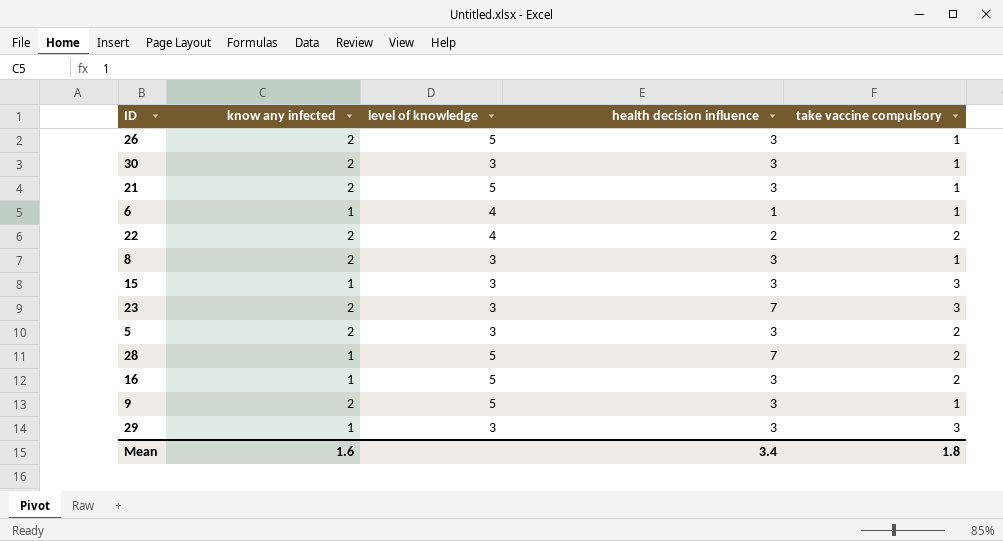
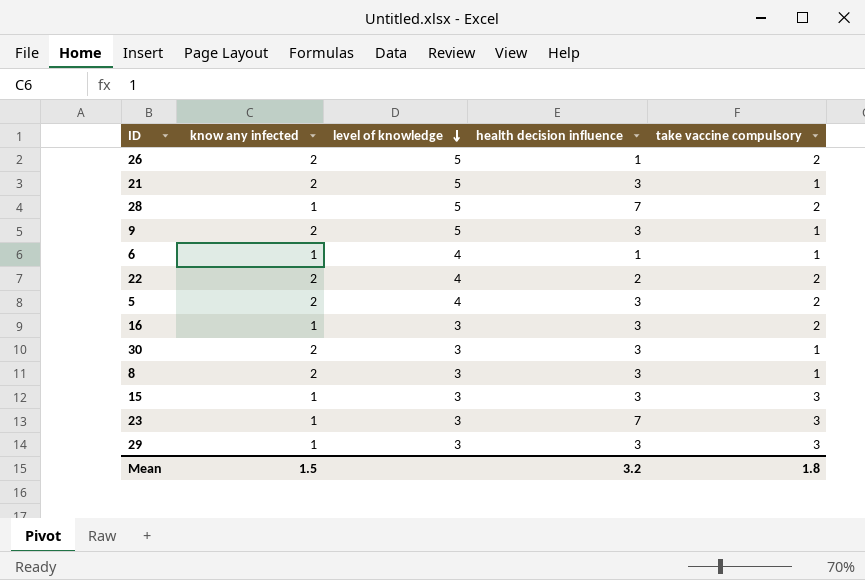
row order: none -> level of knowledge descending
26 | health decision influence: 3 -> 1
26 | take vaccine compulsory: 1 -> 2
5 | level of knowledge: 3 -> 4
16 | level of knowledge: 5 -> 3
23 | know any infected: 2 -> 1
Mean | know any infected: 1.6 -> 1.5
Mean | health decision influence: 3.4 -> 3.2

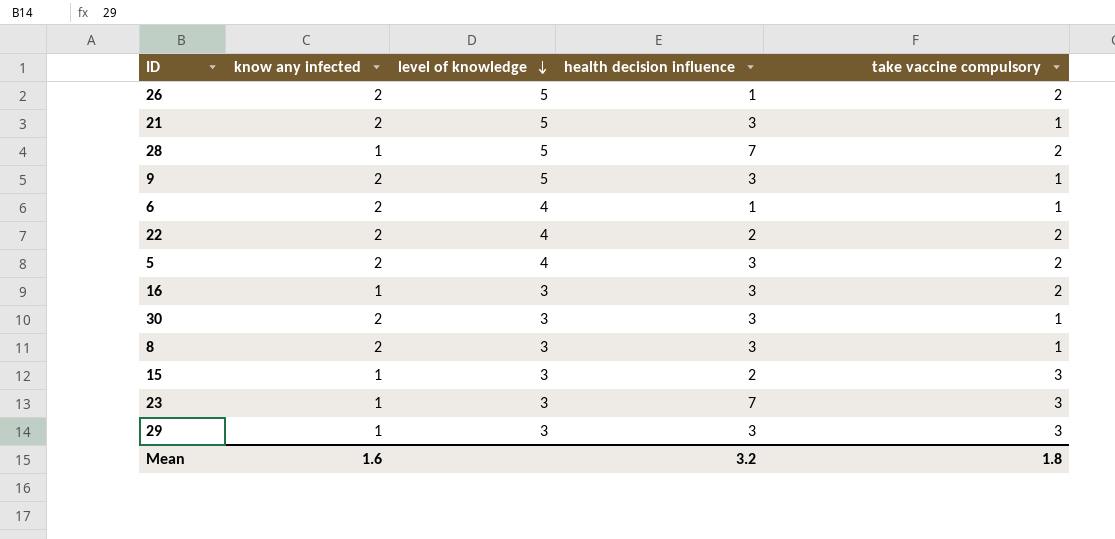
6 | know any infected: 1 -> 2
15 | health decision influence: 3 -> 2
Mean | know any infected: 1.5 -> 1.6

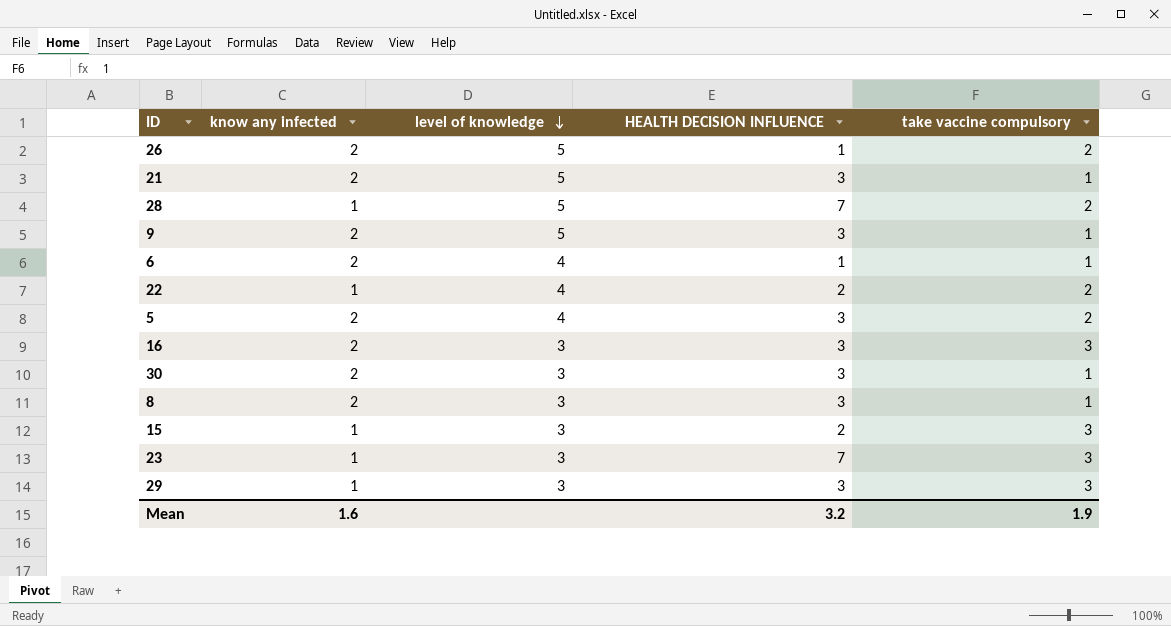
column name: health decision influence -> HEALTH DECISION INFLUENCE
22 | know any infected: 2 -> 1
16 | know any infected: 1 -> 2
16 | take vaccine compulsory: 2 -> 3
Mean | take vaccine compulsory: 1.8 -> 1.9

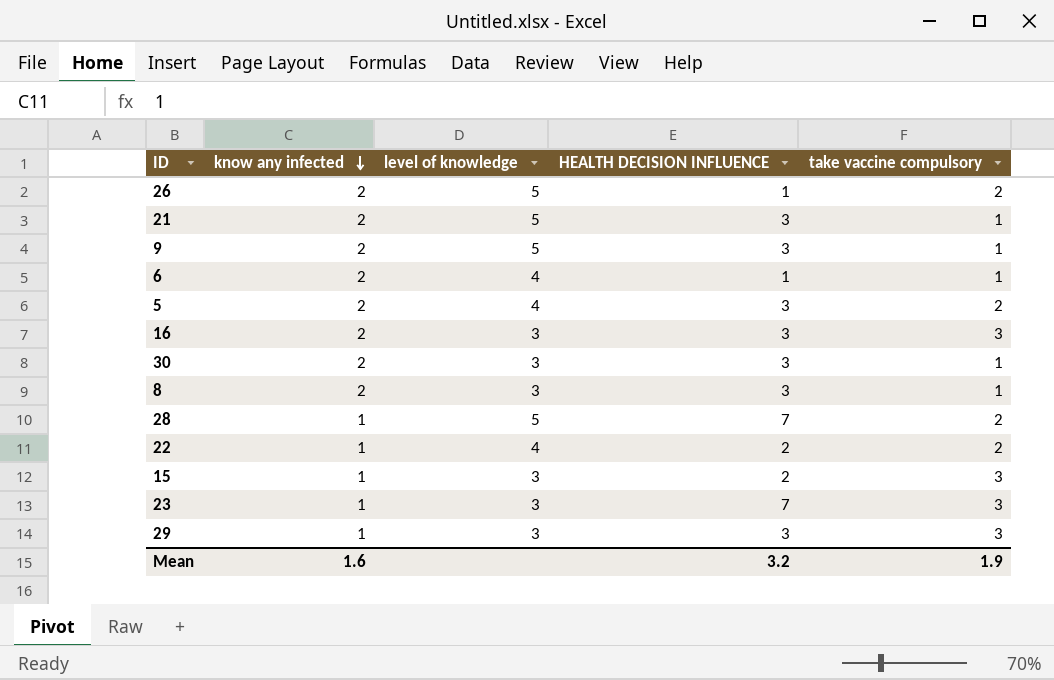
row order: level of knowledge descending -> know any infected descending

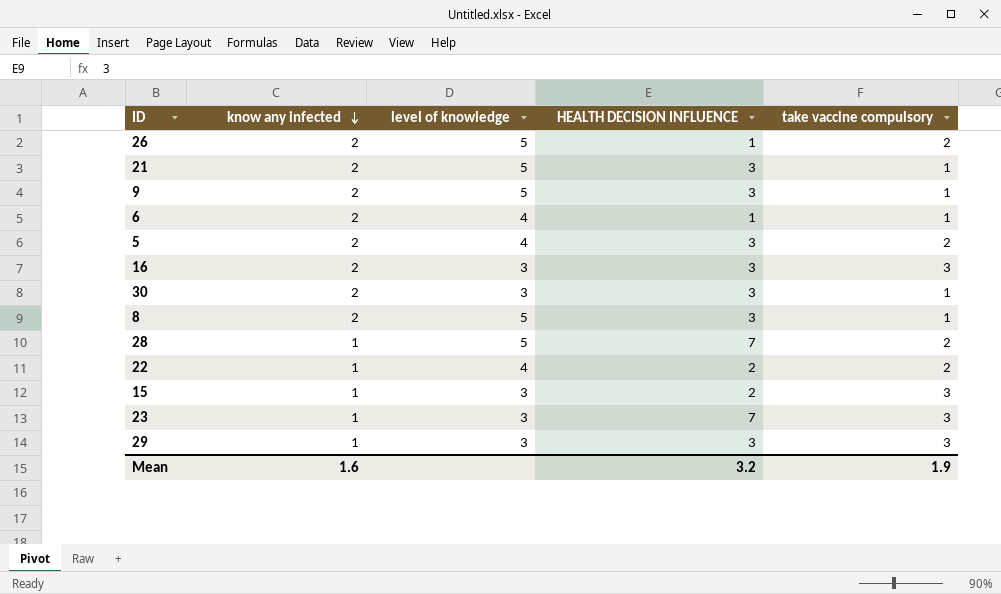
8 | level of knowledge: 3 -> 5

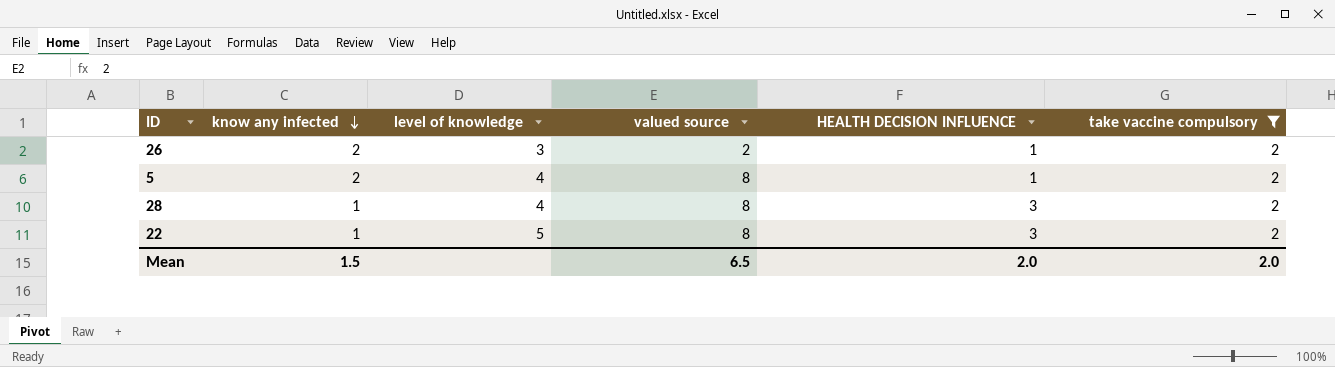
filter: none -> take vaccine compulsory = 2
column valued source | position: none -> 4
26 | level of knowledge: 5 -> 3
5 | HEALTH DECISION INFLUENCE: 3 -> 1
28 | level of knowledge: 5 -> 4
28 | HEALTH DECISION INFLUENCE: 7 -> 3
22 | level of knowledge: 4 -> 5
22 | HEALTH DECISION INFLUENCE: 2 -> 3
Mean | know any infected: 1.6 -> 1.5
Mean | HEALTH DECISION INFLUENCE: 3.2 -> 2.0
Mean | take vaccine compulsory: 1.9 -> 2.0

